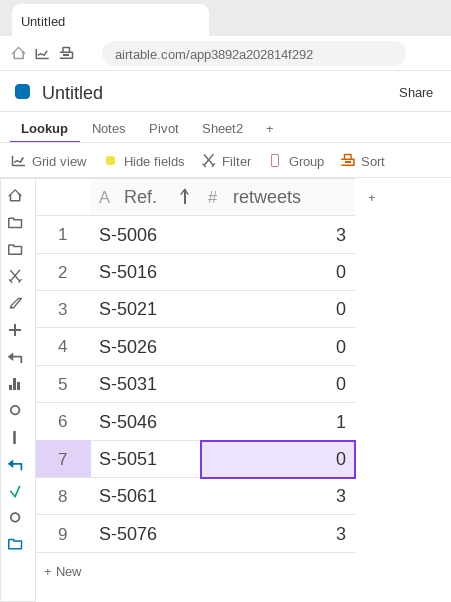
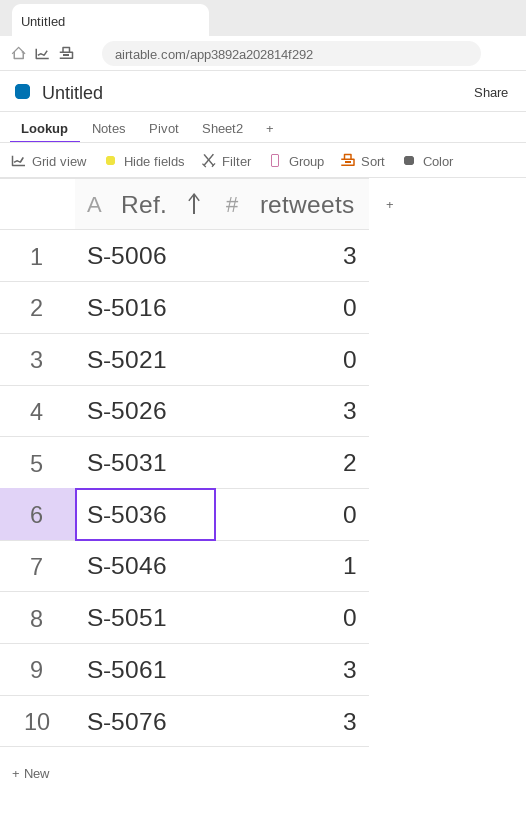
S-5026 | retweets: 0 -> 3
S-5031 | retweets: 0 -> 2
row S-5036: none -> 0

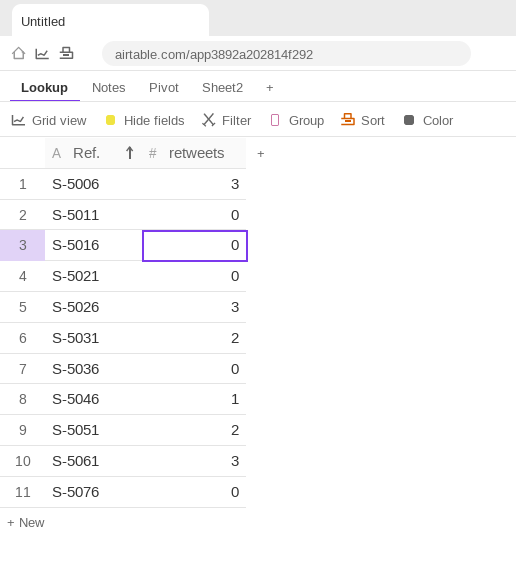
row S-5011: none -> 0
S-5051 | retweets: 0 -> 2
S-5076 | retweets: 3 -> 0

